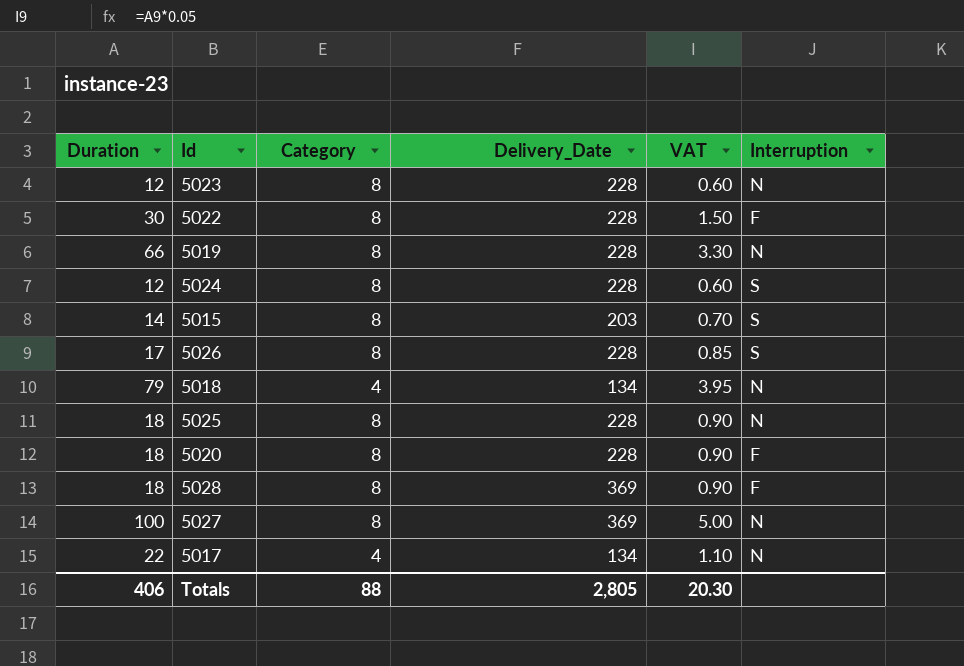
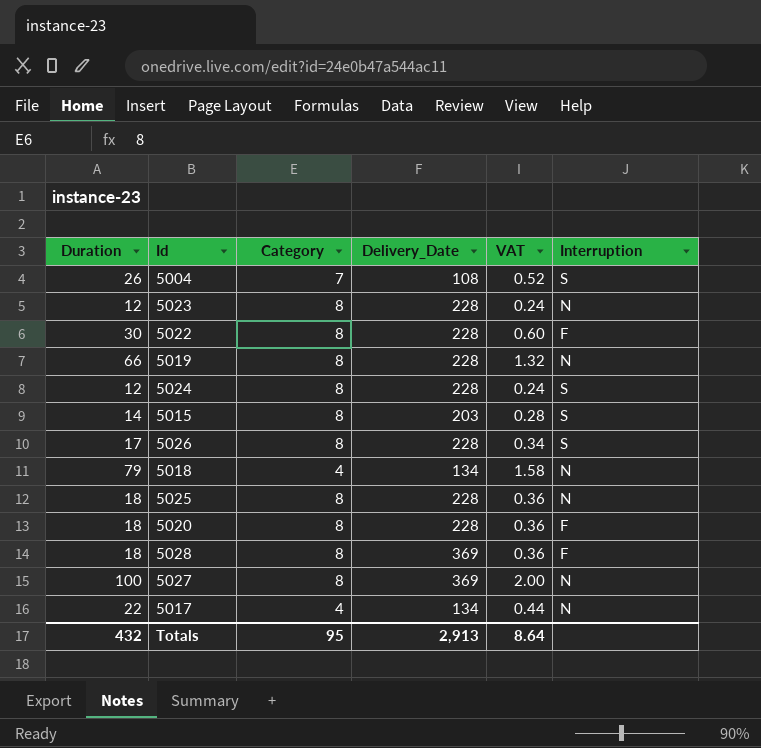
column VAT | formula: [Duration] * 0.05 -> [Duration] * 0.02
row 5004: none -> 26 | 7 | 108 | 0.52 | S
Totals | Duration: 406 -> 432
Totals | Category: 88 -> 95
Totals | Delivery_Date: 2,805 -> 2,913
Totals | VAT: 20.30 -> 8.64

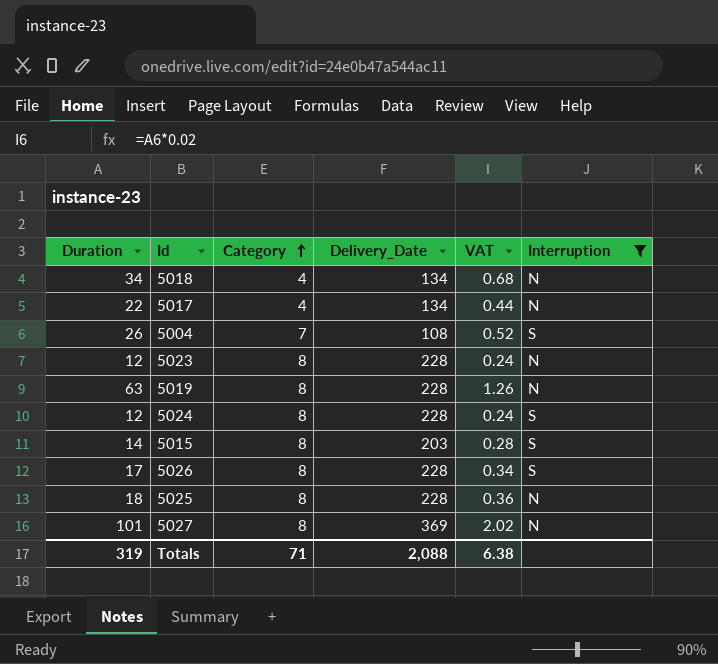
filter: none -> Interruption != F
row order: none -> Category ascending
5018 | Duration: 79 -> 34
5018 | VAT: 1.58 -> 0.68
5019 | Duration: 66 -> 63
5019 | VAT: 1.32 -> 1.26
5027 | Duration: 100 -> 101
5027 | VAT: 2.00 -> 2.02
Totals | Duration: 432 -> 319
Totals | Category: 95 -> 71
Totals | Delivery_Date: 2,913 -> 2,088
Totals | VAT: 8.64 -> 6.38

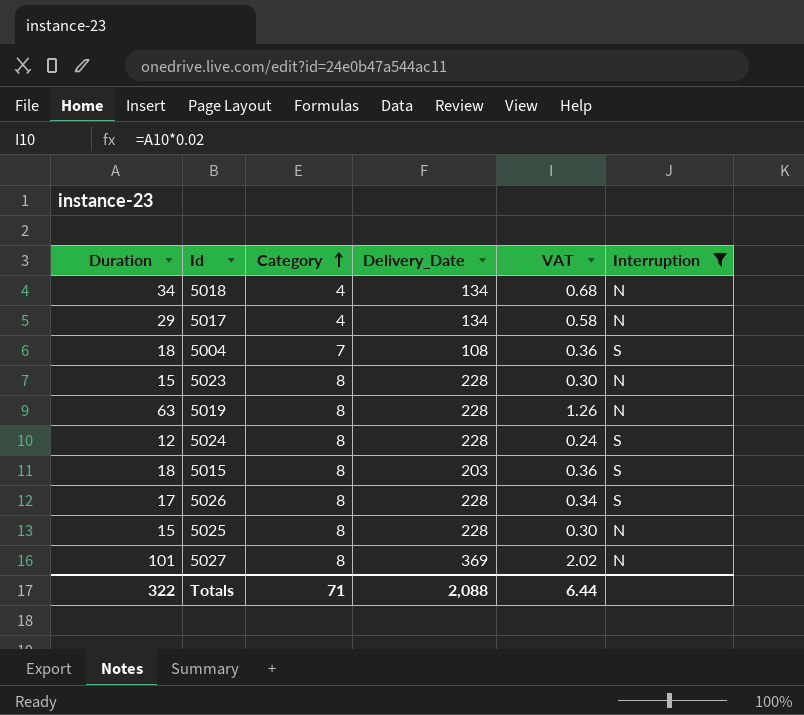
5017 | Duration: 22 -> 29
5017 | VAT: 0.44 -> 0.58
5004 | Duration: 26 -> 18
5004 | VAT: 0.52 -> 0.36
5023 | Duration: 12 -> 15
5023 | VAT: 0.24 -> 0.30
5015 | Duration: 14 -> 18
5015 | VAT: 0.28 -> 0.36
5025 | Duration: 18 -> 15
5025 | VAT: 0.36 -> 0.30
Totals | Duration: 319 -> 322
Totals | VAT: 6.38 -> 6.44

